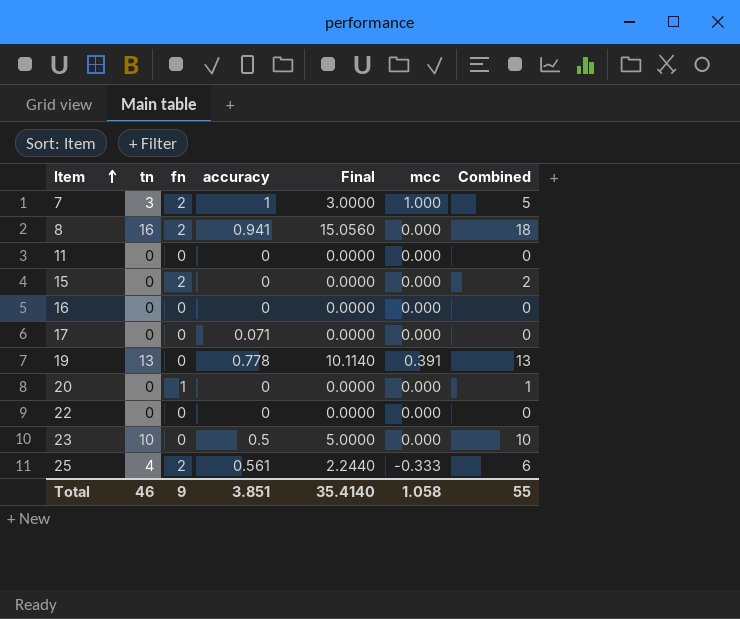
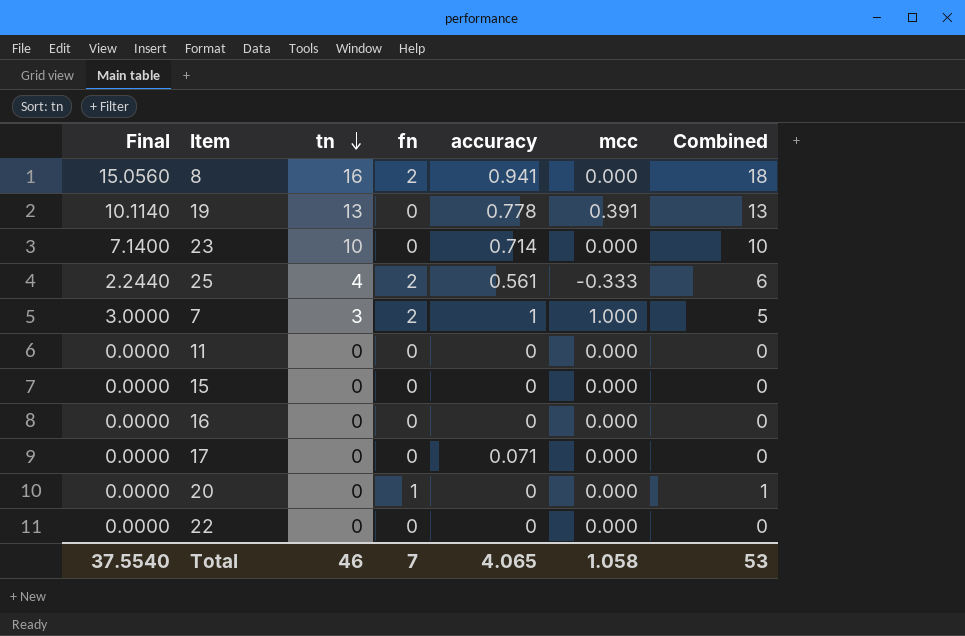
row order: Item ascending -> tn descending
column Final | position: 5 -> 1
23 | Final: 5.0000 -> 7.1400
23 | accuracy: 0.5 -> 0.714
15 | fn: 2 -> 0
15 | Combined: 2 -> 0
Total | Final: 35.4140 -> 37.5540
Total | fn: 9 -> 7
Total | accuracy: 3.851 -> 4.065
Total | Combined: 55 -> 53

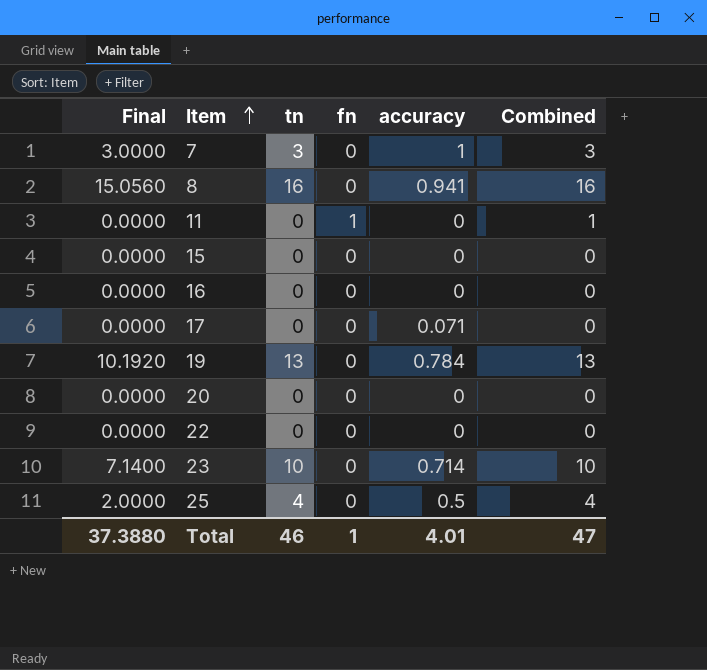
row order: tn descending -> Item ascending
column mcc | position: 6 -> none
7 | fn: 2 -> 0
7 | Combined: 5 -> 3
8 | fn: 2 -> 0
8 | Combined: 18 -> 16
11 | fn: 0 -> 1
11 | Combined: 0 -> 1
19 | Final: 10.1140 -> 10.1920
19 | accuracy: 0.778 -> 0.784
20 | fn: 1 -> 0
20 | Combined: 1 -> 0
25 | Final: 2.2440 -> 2.0000
25 | fn: 2 -> 0
25 | accuracy: 0.561 -> 0.5
25 | Combined: 6 -> 4
Total | Final: 37.5540 -> 37.3880
Total | fn: 7 -> 1
Total | accuracy: 4.065 -> 4.01
Total | Combined: 53 -> 47

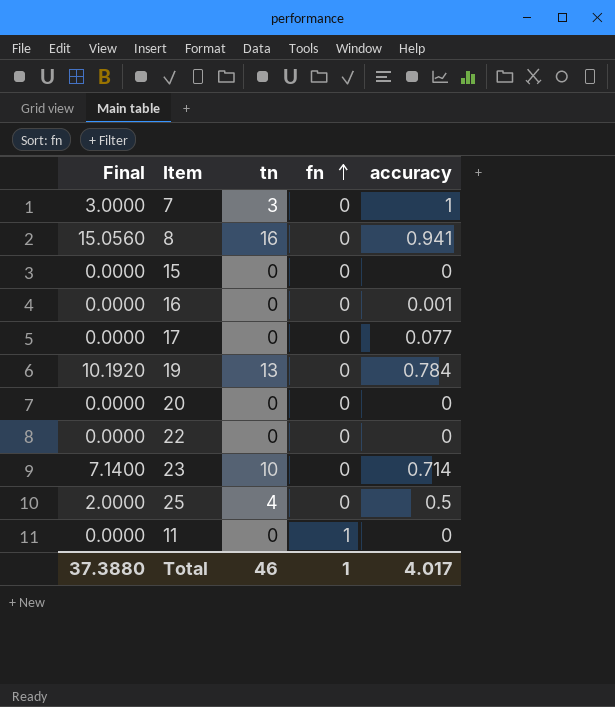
row order: Item ascending -> fn ascending
column Combined | formula: [tn] + [fn] -> none
16 | accuracy: 0 -> 0.001
17 | accuracy: 0.071 -> 0.077
Total | accuracy: 4.01 -> 4.017

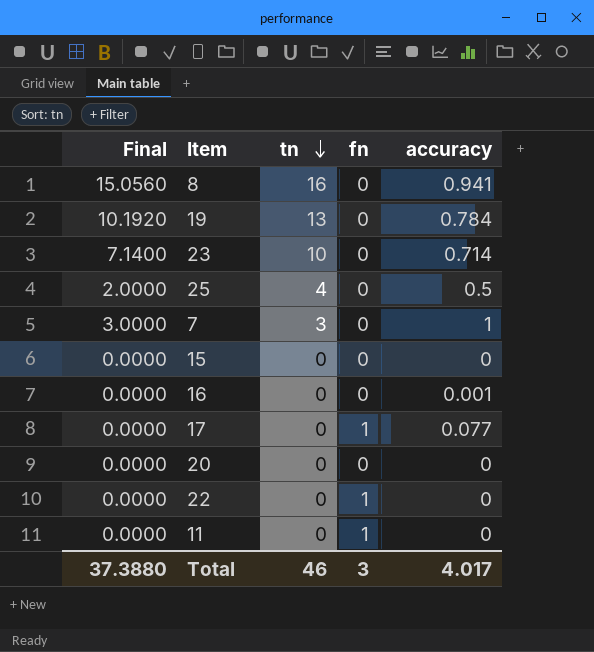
row order: fn ascending -> tn descending
17 | fn: 0 -> 1
22 | fn: 0 -> 1
Total | fn: 1 -> 3

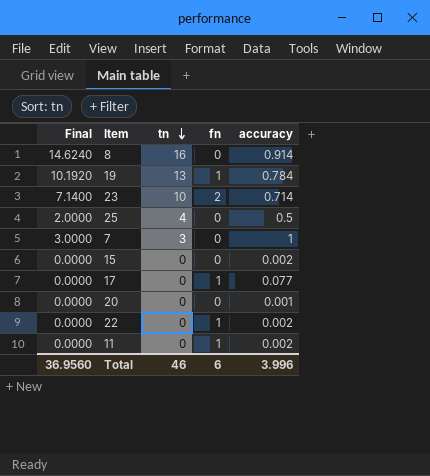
row 16: 0.0000 | 0 | 0 | 0.001 -> none
8 | Final: 15.0560 -> 14.6240
8 | accuracy: 0.941 -> 0.914
19 | fn: 0 -> 1
23 | fn: 0 -> 2
15 | accuracy: 0 -> 0.002
20 | accuracy: 0 -> 0.001
22 | accuracy: 0 -> 0.002
11 | accuracy: 0 -> 0.002
Total | Final: 37.3880 -> 36.9560
Total | fn: 3 -> 6
Total | accuracy: 4.017 -> 3.996

